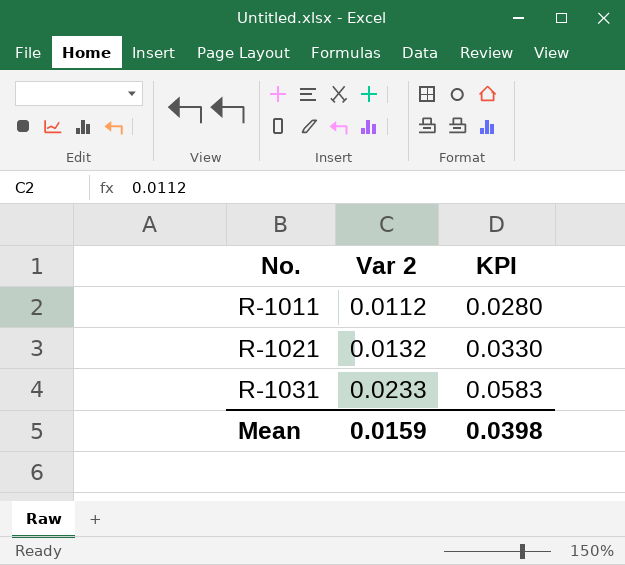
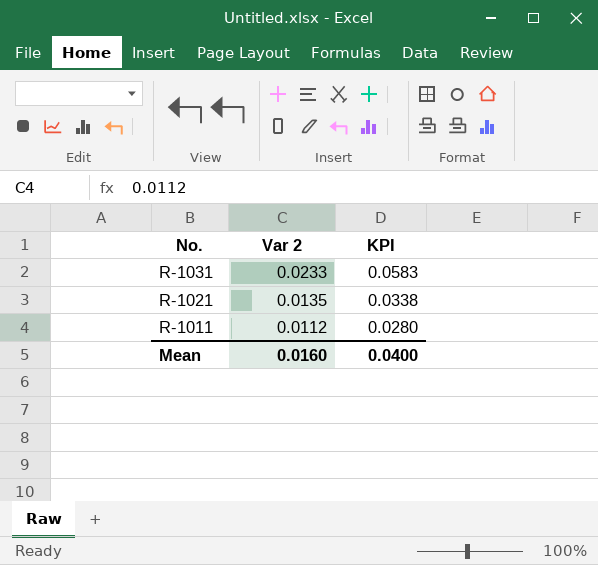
row order: No. ascending -> No. descending
R-1021 | Var 2: 0.0132 -> 0.0135
R-1021 | KPI: 0.0330 -> 0.0338
Mean | Var 2: 0.0159 -> 0.0160
Mean | KPI: 0.0398 -> 0.0400

